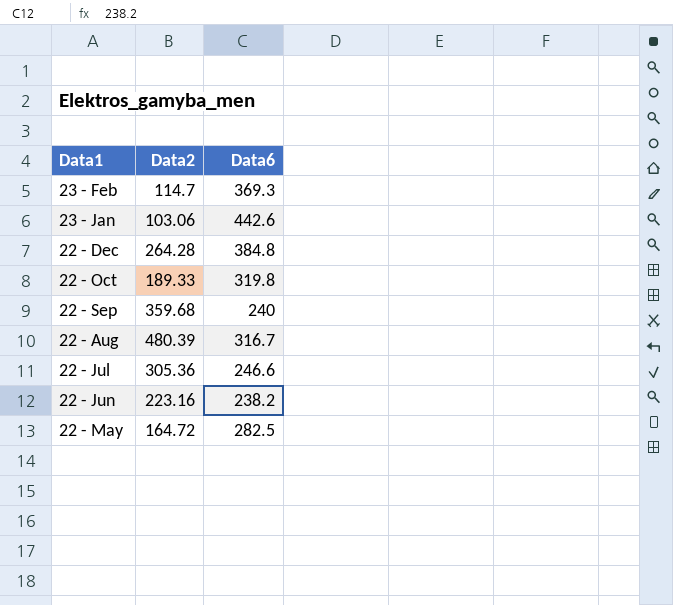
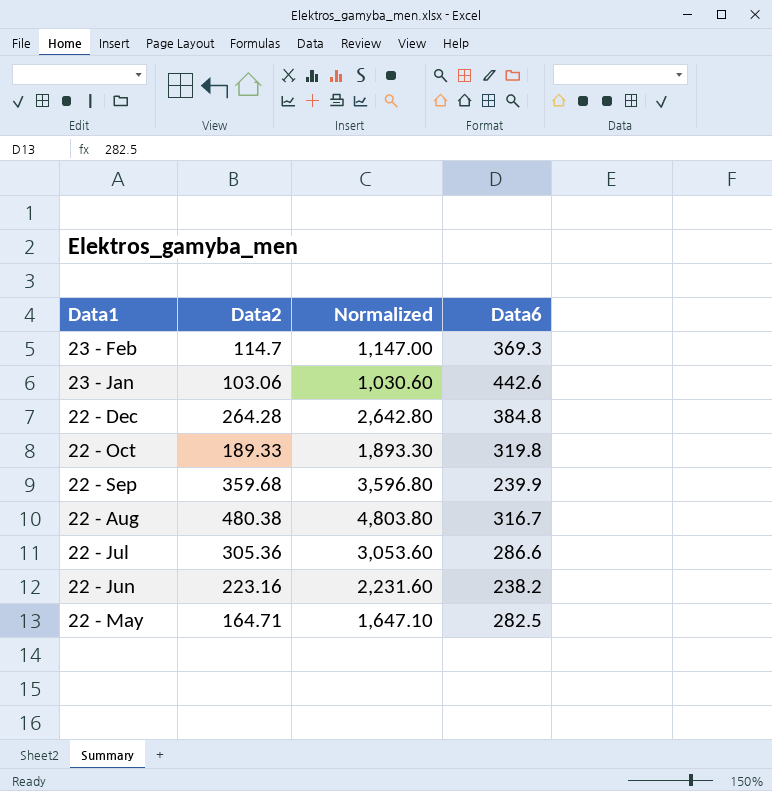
column Normalized | formula: none -> [Data2] * 10
22 - Sep | Data6: 240 -> 239.9
22 - Aug | Data2: 480.39 -> 480.38
22 - Jul | Data6: 246.6 -> 286.6
22 - May | Data2: 164.72 -> 164.71

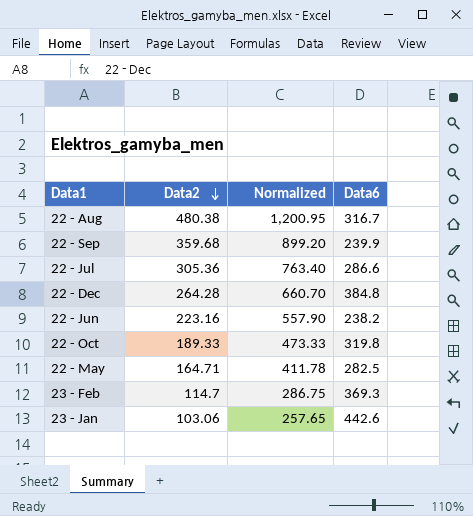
row order: none -> Data2 descending
column Normalized | formula: [Data2] * 10 -> [Data2] * 2.5

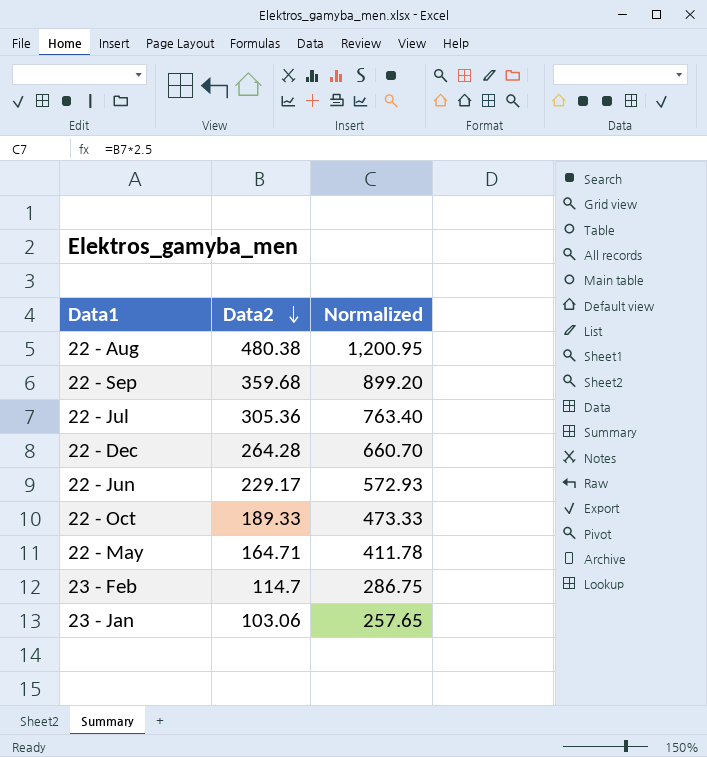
column Data6 | position: 4 -> none
22 - Jun | Data2: 223.16 -> 229.17
22 - Jun | Normalized: 557.90 -> 572.93

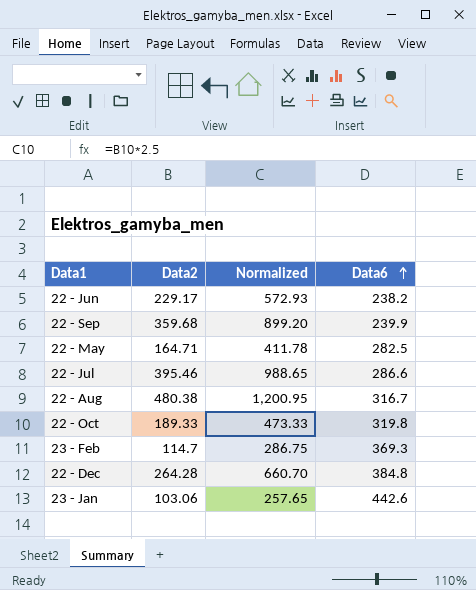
row order: Data2 descending -> Data6 ascending
column Data6 | position: none -> 4
22 - Jul | Data2: 305.36 -> 395.46
22 - Jul | Normalized: 763.40 -> 988.65

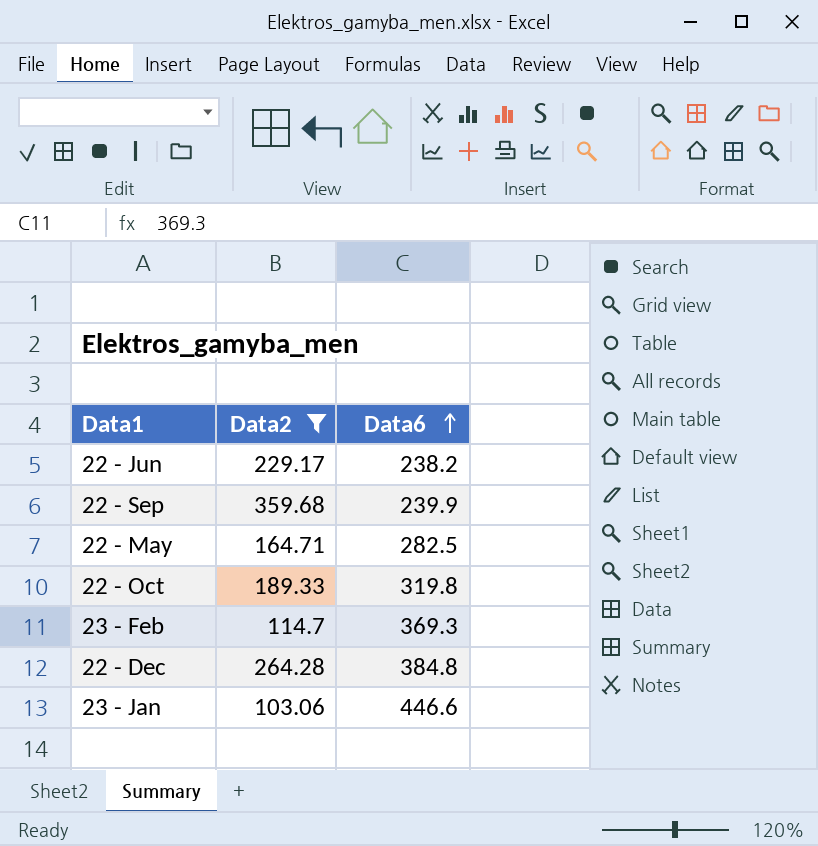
filter: none -> Data2 <= 359.68
column Normalized | formula: [Data2] * 2.5 -> none
23 - Jan | Data6: 442.6 -> 446.6

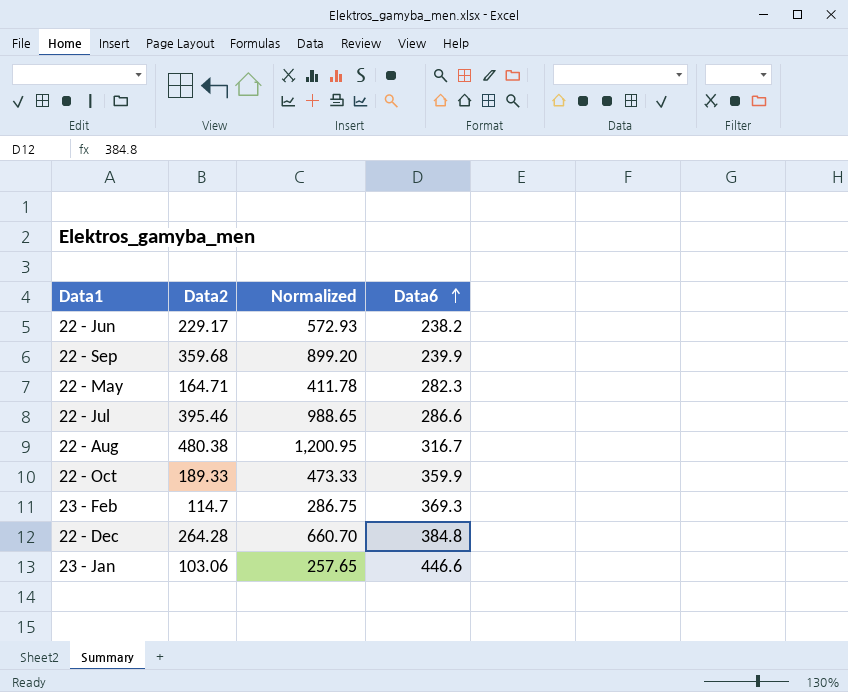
filter: Data2 <= 359.68 -> none
column Normalized | formula: none -> [Data2] * 2.5
22 - May | Data6: 282.5 -> 282.3
22 - Oct | Data6: 319.8 -> 359.9

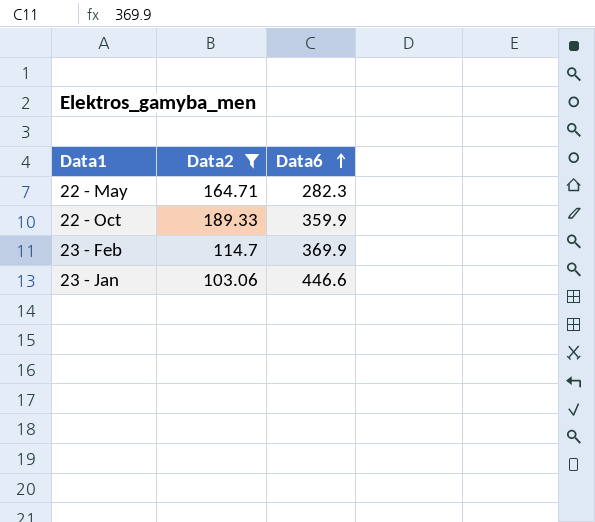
filter: none -> Data2 <= 189.33
column Normalized | formula: [Data2] * 2.5 -> none
23 - Feb | Data6: 369.3 -> 369.9

